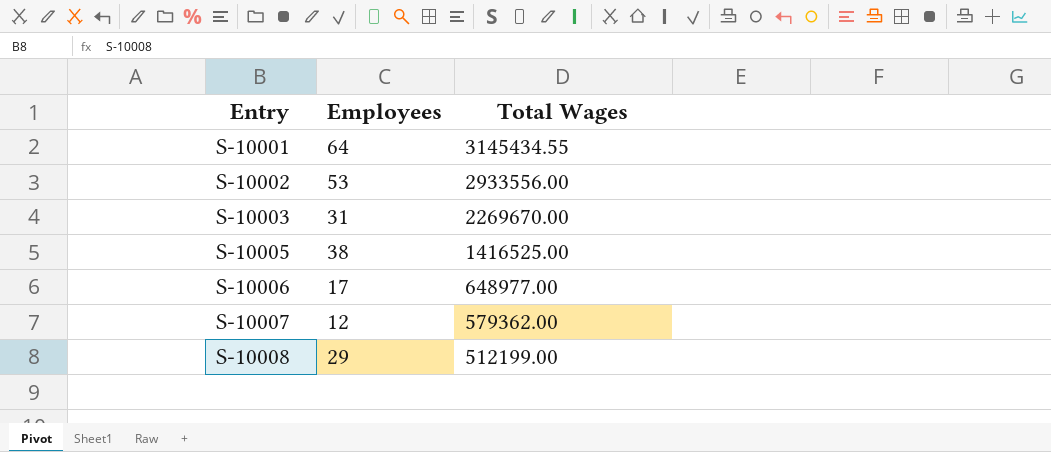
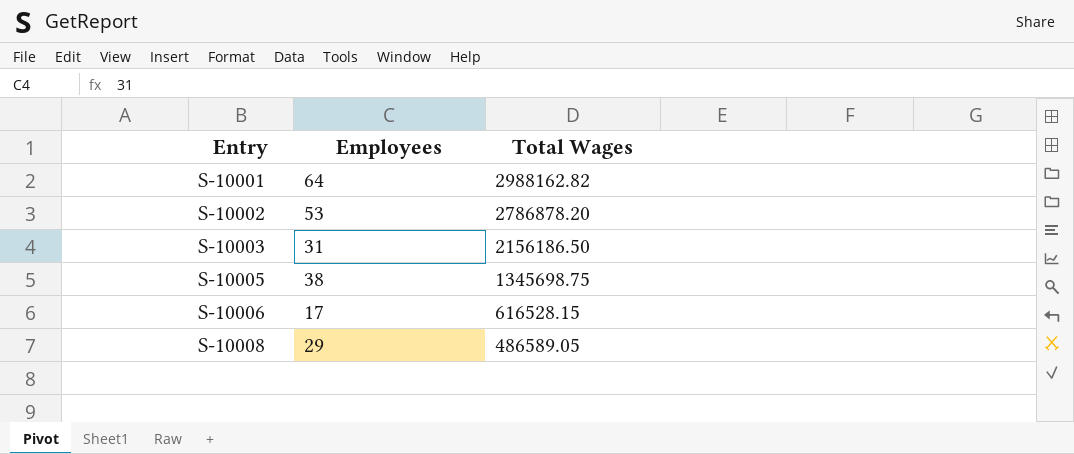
row S-10007: 12 | 579362.00 -> none
S-10001 | Total Wages: 3145434.55 -> 2988162.82
S-10002 | Total Wages: 2933556.00 -> 2786878.20
S-10003 | Total Wages: 2269670.00 -> 2156186.50
S-10005 | Total Wages: 1416525.00 -> 1345698.75
S-10006 | Total Wages: 648977.00 -> 616528.15
S-10008 | Total Wages: 512199.00 -> 486589.05

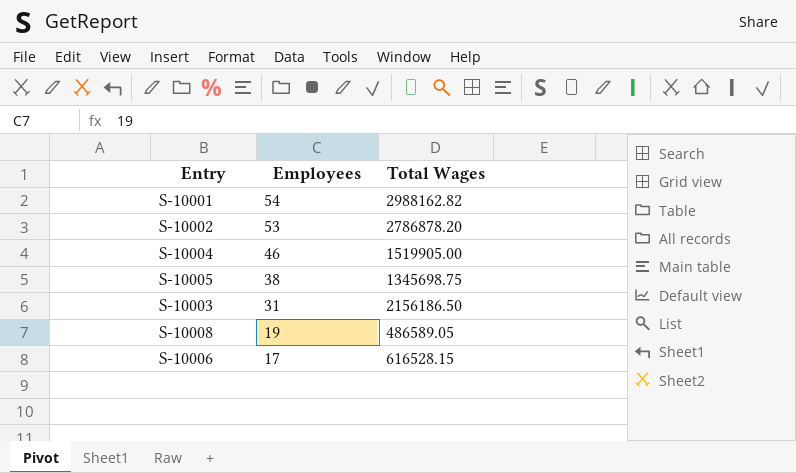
row order: Entry ascending -> Employees descending
S-10001 | Employees: 64 -> 54
row S-10004: none -> 46 | 1519905.00
S-10008 | Employees: 29 -> 19

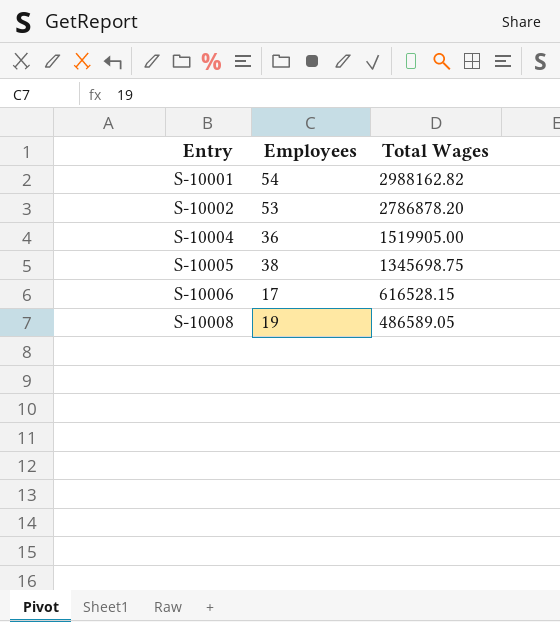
row order: Employees descending -> Entry ascending
row S-10003: 31 | 2156186.50 -> none
S-10004 | Employees: 46 -> 36

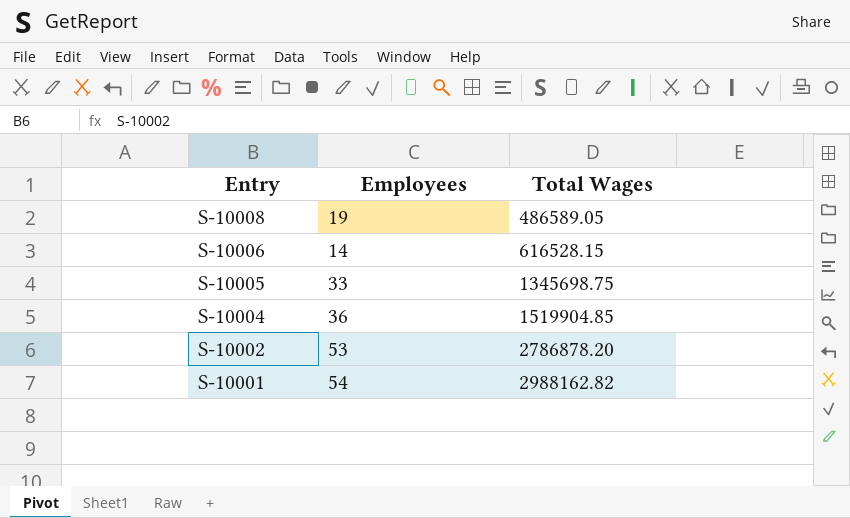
row order: Entry ascending -> Entry descending
S-10006 | Employees: 17 -> 14
S-10005 | Employees: 38 -> 33
S-10004 | Total Wages: 1519905.00 -> 1519904.85

